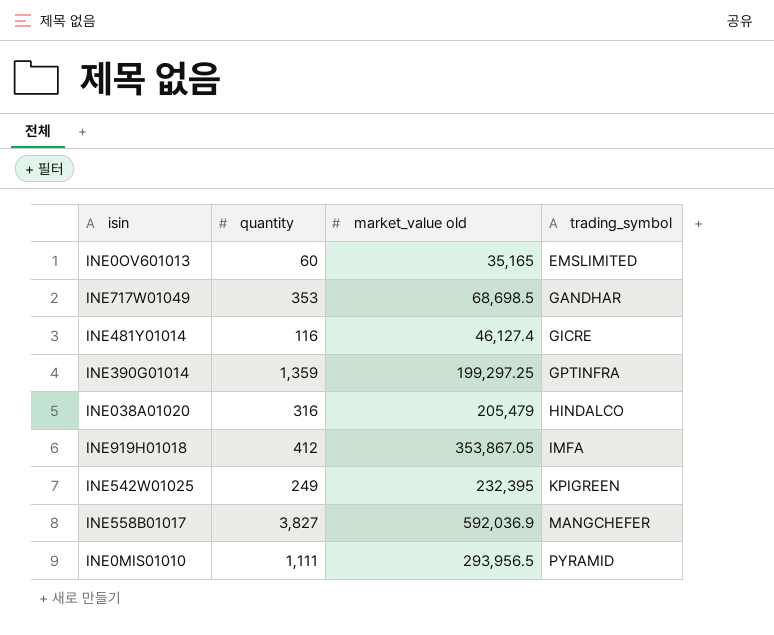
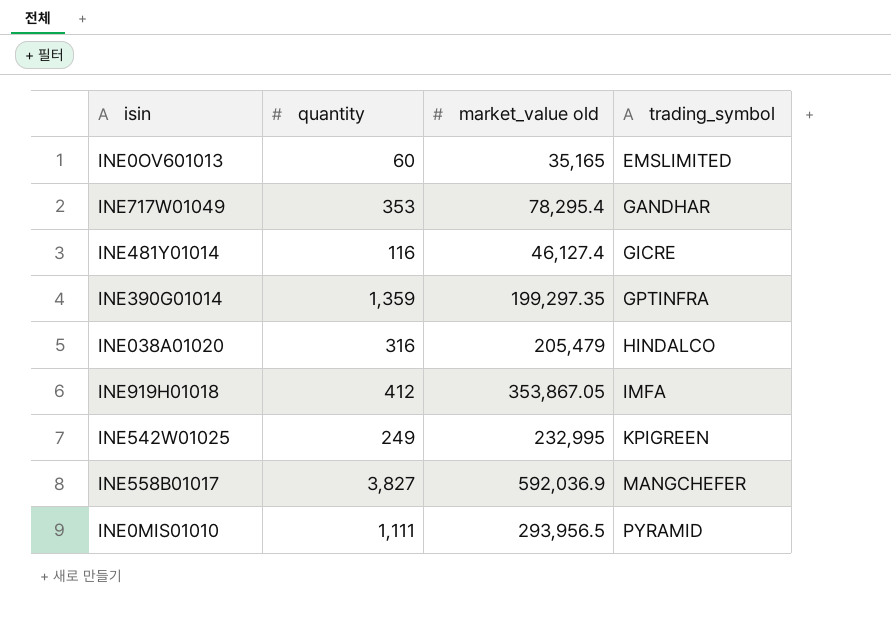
INE717W01049 | market_value old: 68,698.5 -> 78,295.4
INE390G01014 | market_value old: 199,297.25 -> 199,297.35
INE542W01025 | market_value old: 232,395 -> 232,995

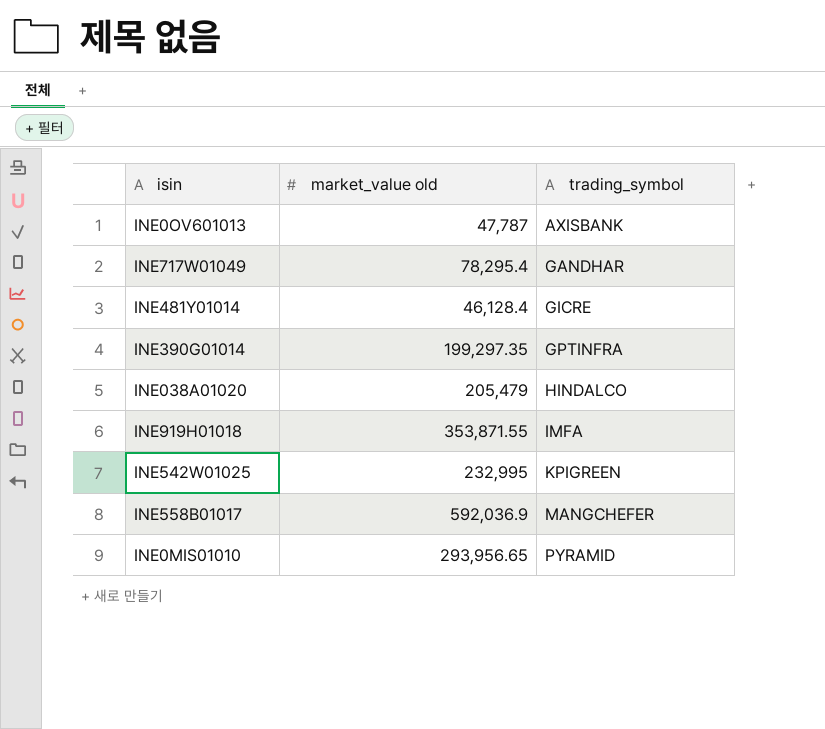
column quantity | position: 2 -> none
INE0OV601013 | market_value old: 35,165 -> 47,787
INE0OV601013 | trading_symbol: EMSLIMITED -> AXISBANK
INE481Y01014 | market_value old: 46,127.4 -> 46,128.4
INE919H01018 | market_value old: 353,867.05 -> 353,871.55
INE0MIS01010 | market_value old: 293,956.5 -> 293,956.65

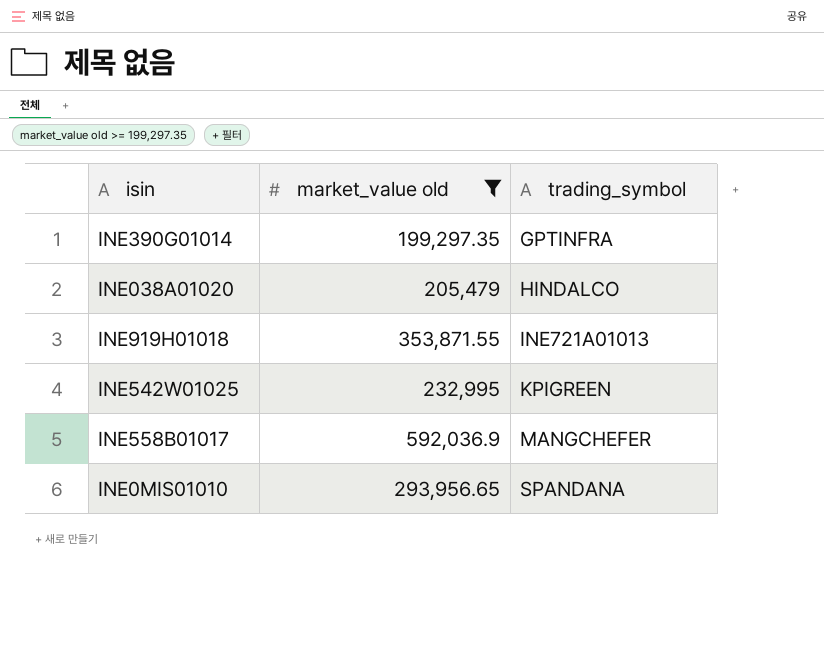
filter: none -> market_value old >= 199,297.35
INE919H01018 | trading_symbol: IMFA -> INE721A01013
INE0MIS01010 | trading_symbol: PYRAMID -> SPANDANA

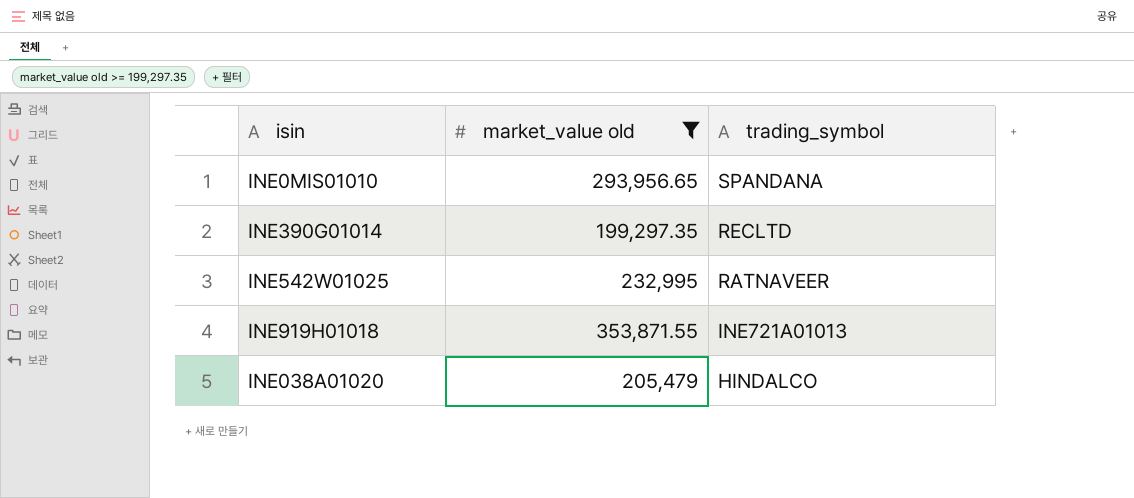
row order: trading_symbol ascending -> trading_symbol descending
row INE558B01017: 592,036.9 | MANGCHEFER -> none
INE390G01014 | trading_symbol: GPTINFRA -> RECLTD
INE542W01025 | trading_symbol: KPIGREEN -> RATNAVEER

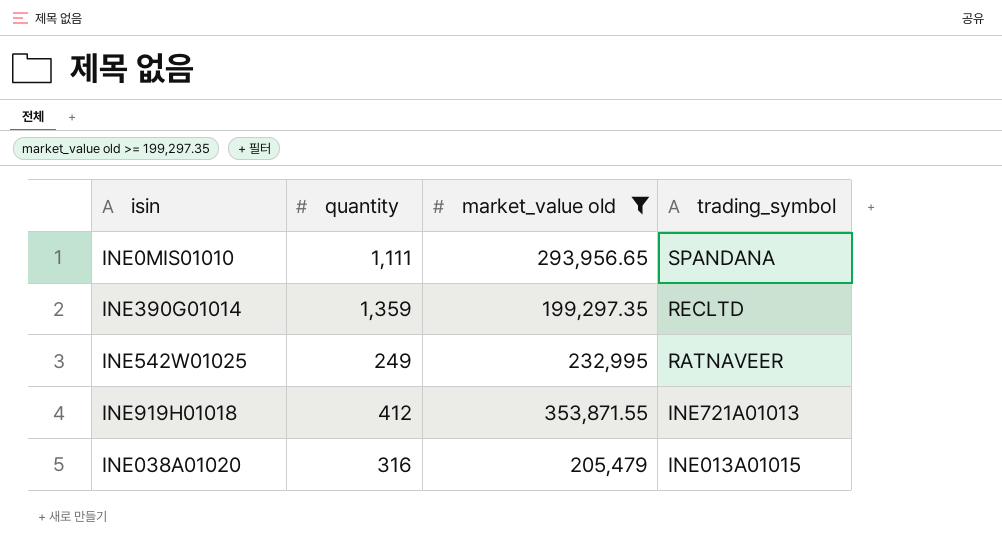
column quantity | position: none -> 2
INE038A01020 | trading_symbol: HINDALCO -> INE013A01015

